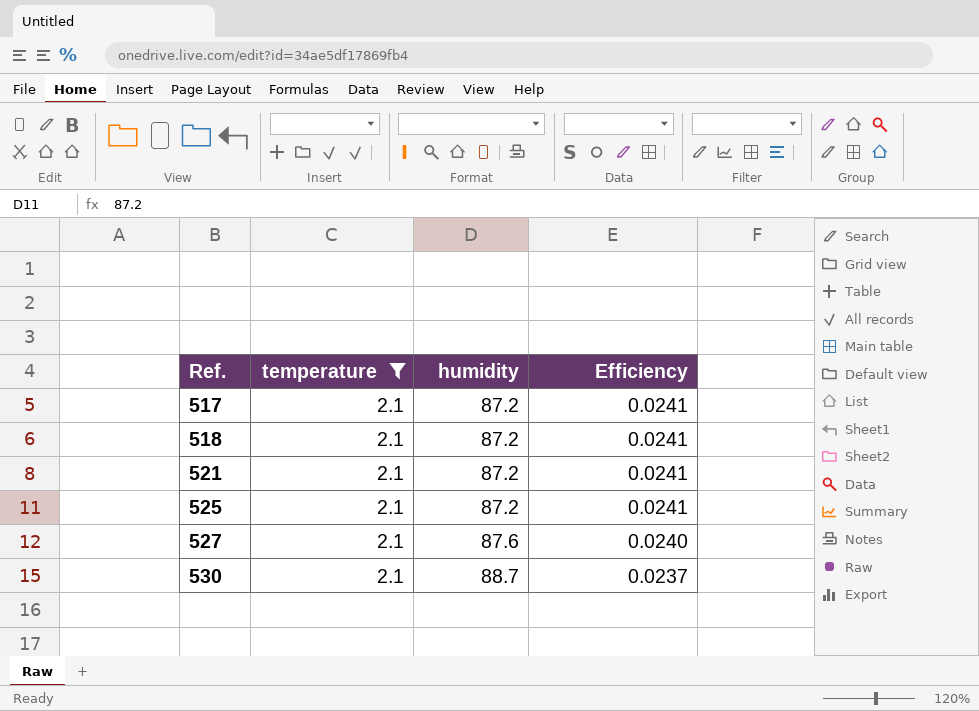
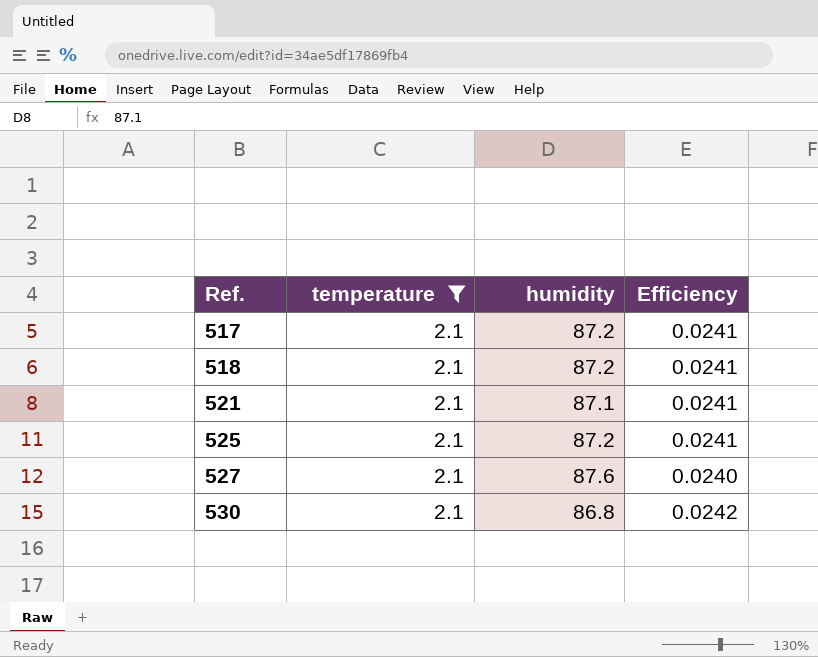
521 | humidity: 87.2 -> 87.1
530 | humidity: 88.7 -> 86.8
530 | Efficiency: 0.0237 -> 0.0242

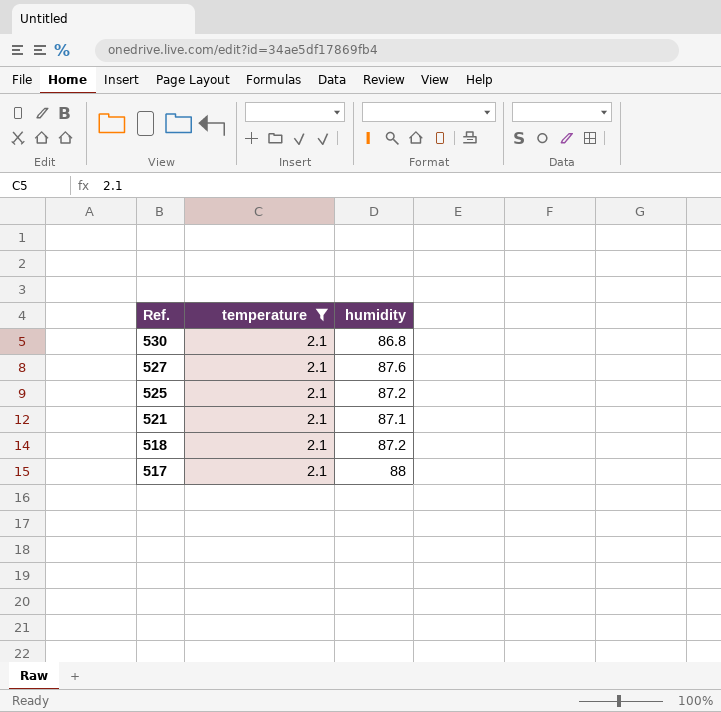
row order: Ref. ascending -> Ref. descending
column Efficiency | formula: [temperature] / [humidity] -> none
517 | humidity: 87.2 -> 88

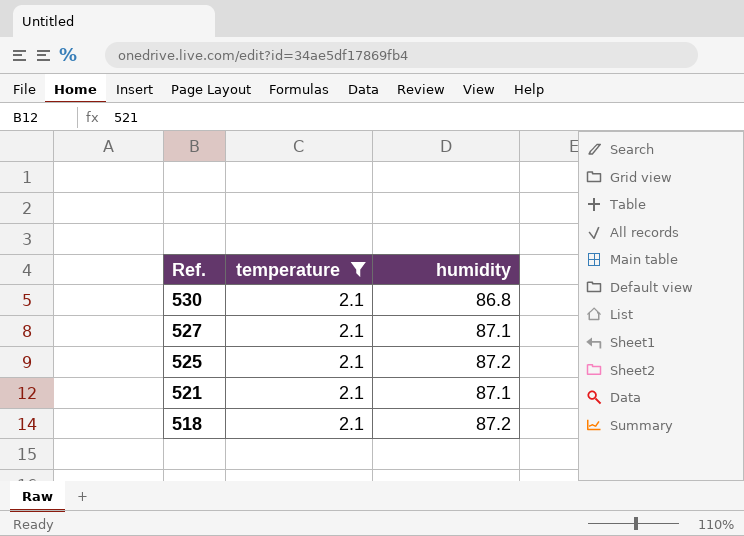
row 517: 2.1 | 88 -> none
527 | humidity: 87.6 -> 87.1

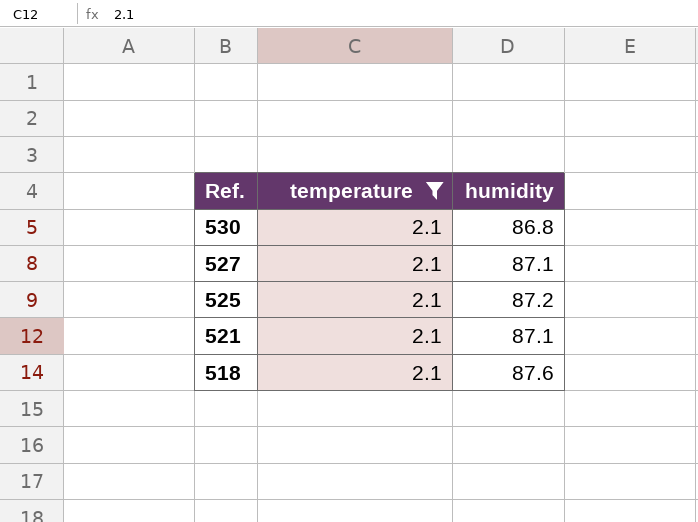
518 | humidity: 87.2 -> 87.6

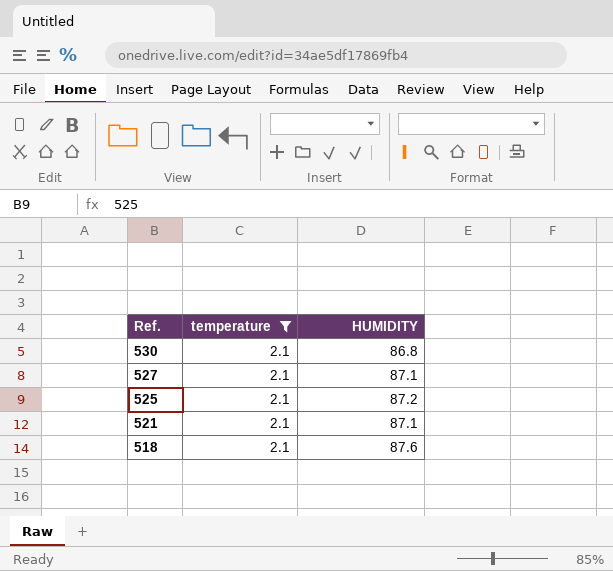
column name: humidity -> HUMIDITY

